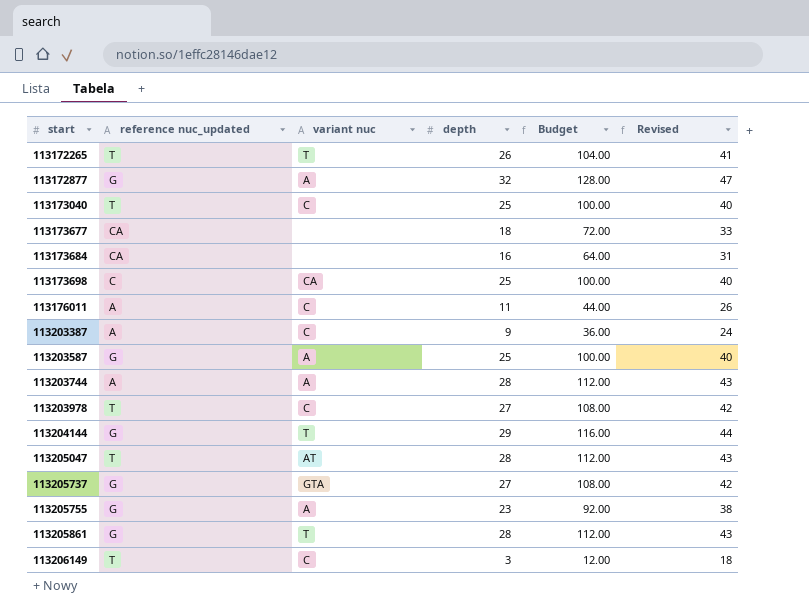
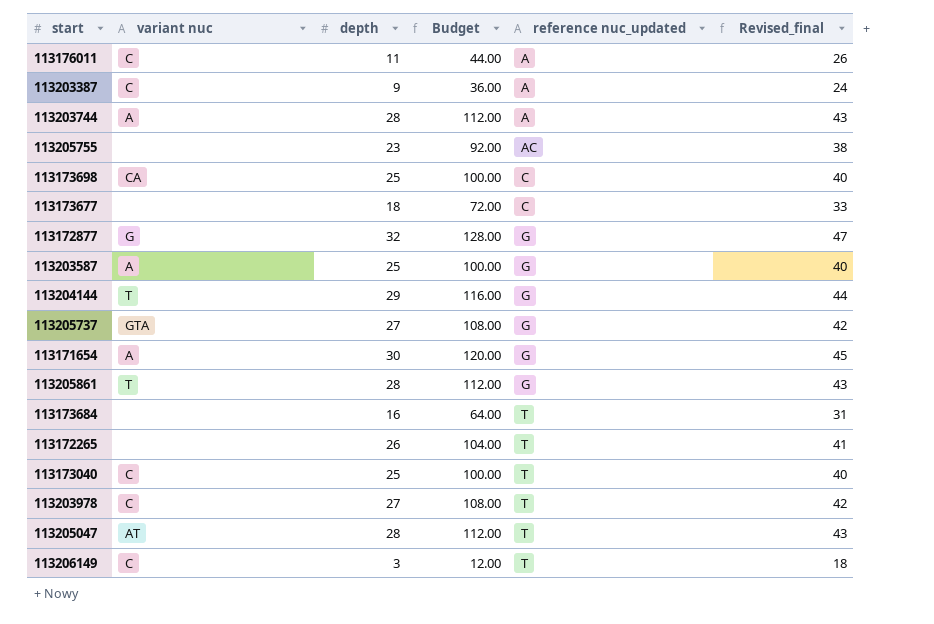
row order: start ascending -> reference nuc_updated ascending
column reference nuc_updated | position: 2 -> 5
column name: Revised -> Revised_final
113205755 | variant nuc: A -> none
113205755 | reference nuc_updated: G -> AC
113173677 | reference nuc_updated: CA -> C
113172877 | variant nuc: A -> G
row 113171654: none -> A | 30 | 120.00 | G | 45
113173684 | reference nuc_updated: CA -> T
113172265 | variant nuc: T -> none

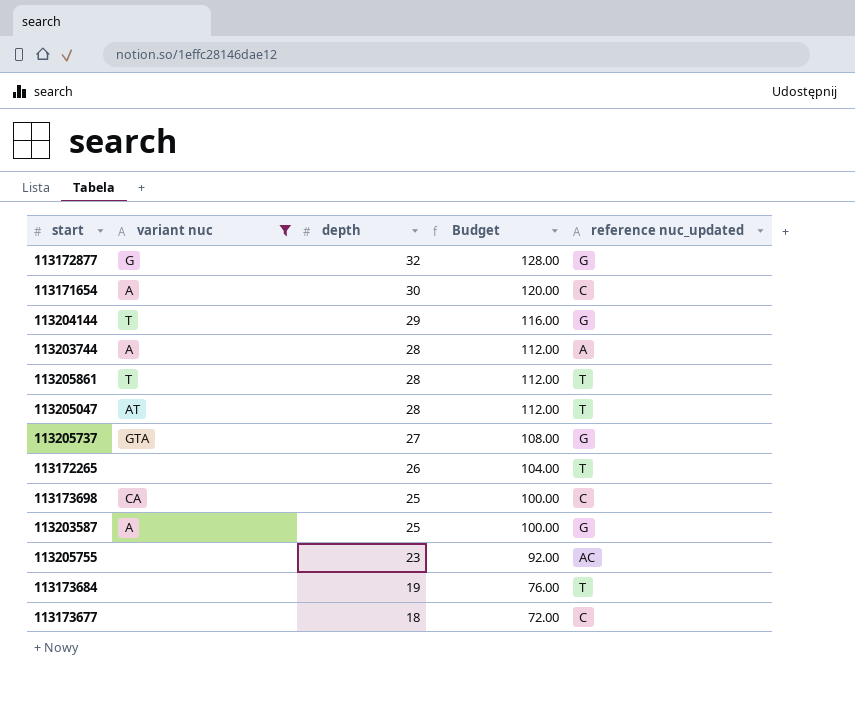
filter: none -> variant nuc != C
row order: reference nuc_updated ascending -> depth descending
column Revised_final | formula: [depth] + 15 -> none
113171654 | reference nuc_updated: G -> C
113205861 | reference nuc_updated: G -> T
113173684 | depth: 16 -> 19
113173684 | Budget: 64.00 -> 76.00

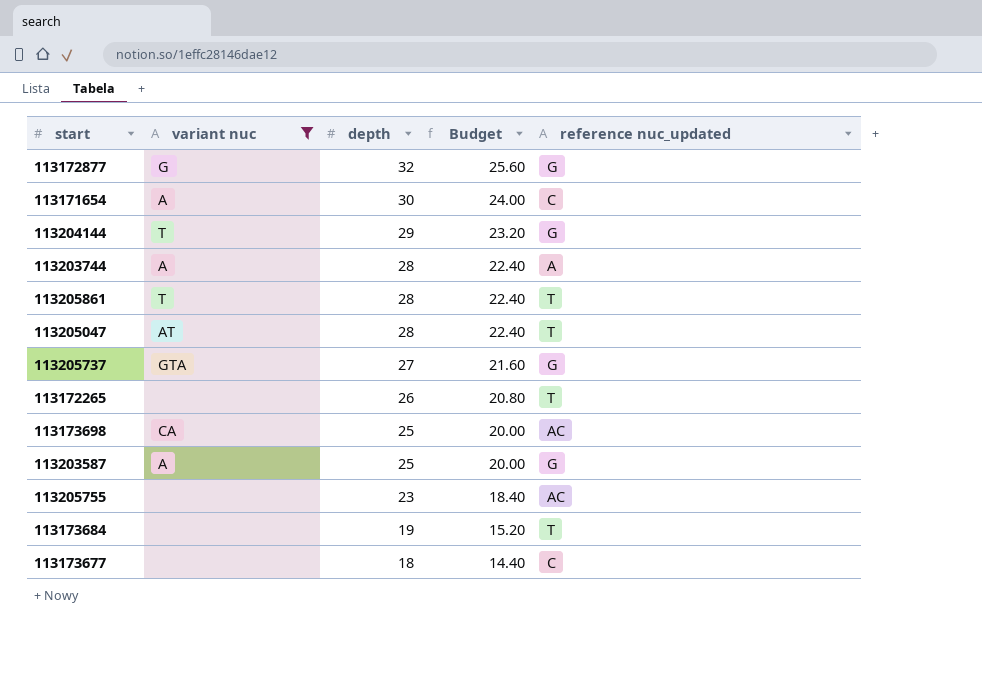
column Budget | formula: [depth] * 4 -> [depth] * 0.8
113173698 | reference nuc_updated: C -> AC

